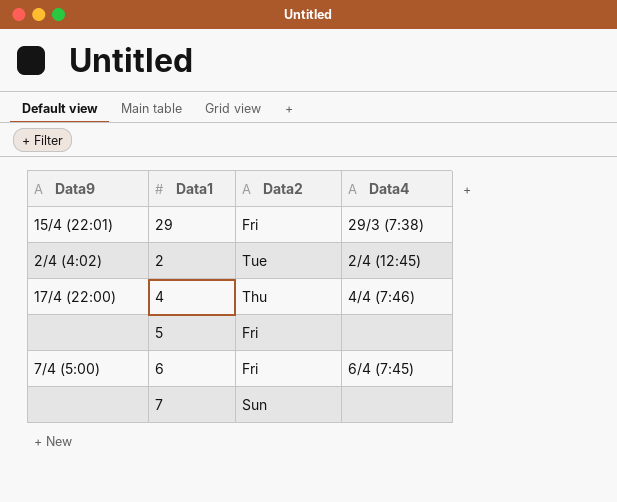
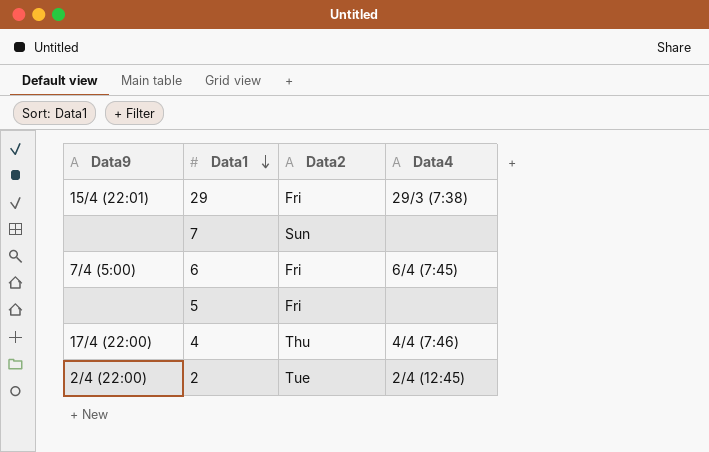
row order: none -> Data1 descending
2 | Data9: 2/4 (4:02) -> 2/4 (22:00)

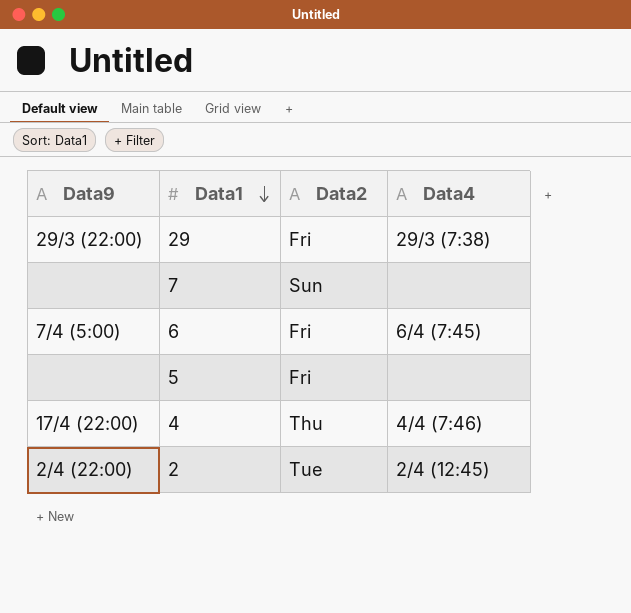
29 | Data9: 15/4 (22:01) -> 29/3 (22:00)

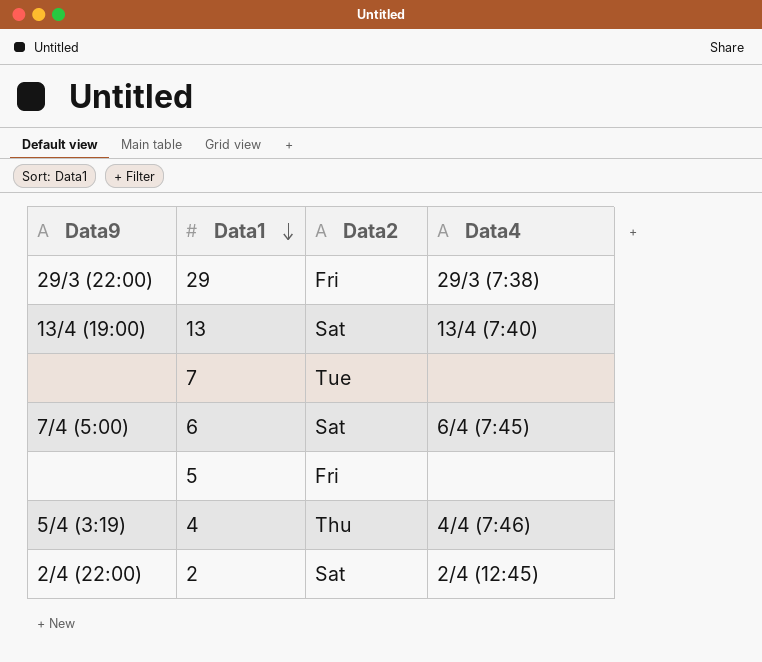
row 13: none -> 13/4 (19:00) | Sat | 13/4 (7:40)
7 | Data2: Sun -> Tue
6 | Data2: Fri -> Sat
4 | Data9: 17/4 (22:00) -> 5/4 (3:19)
2 | Data2: Tue -> Sat

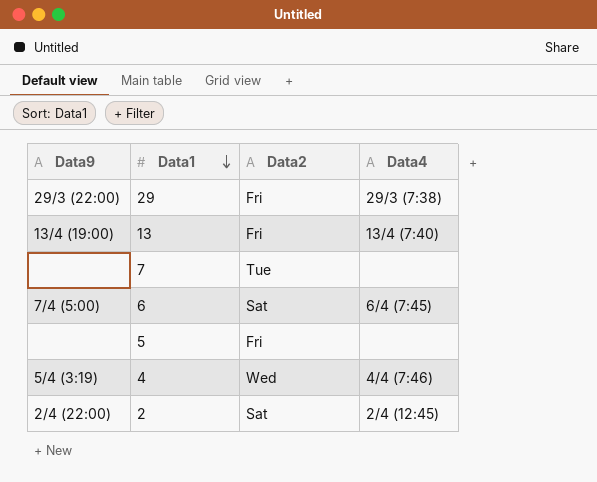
13 | Data2: Sat -> Fri
4 | Data2: Thu -> Wed

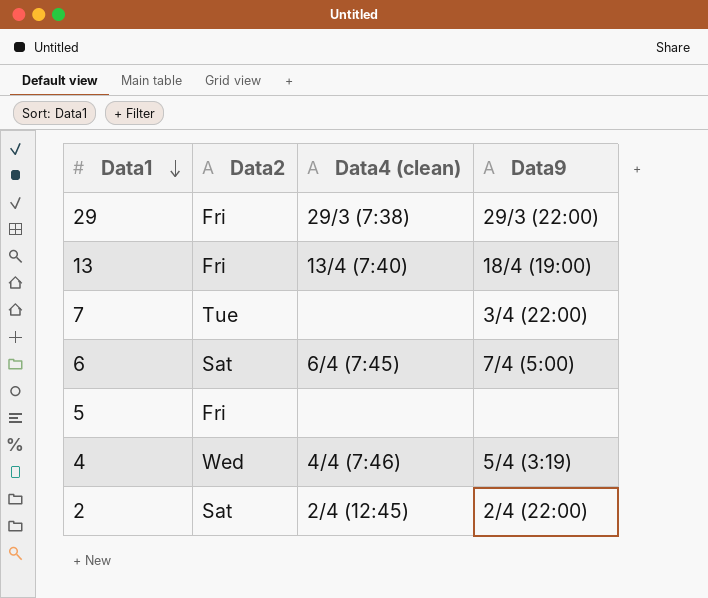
column name: Data4 -> Data4 (clean)
column Data9 | position: 1 -> 4
13 | Data9: 13/4 (19:00) -> 18/4 (19:00)
7 | Data9: none -> 3/4 (22:00)

